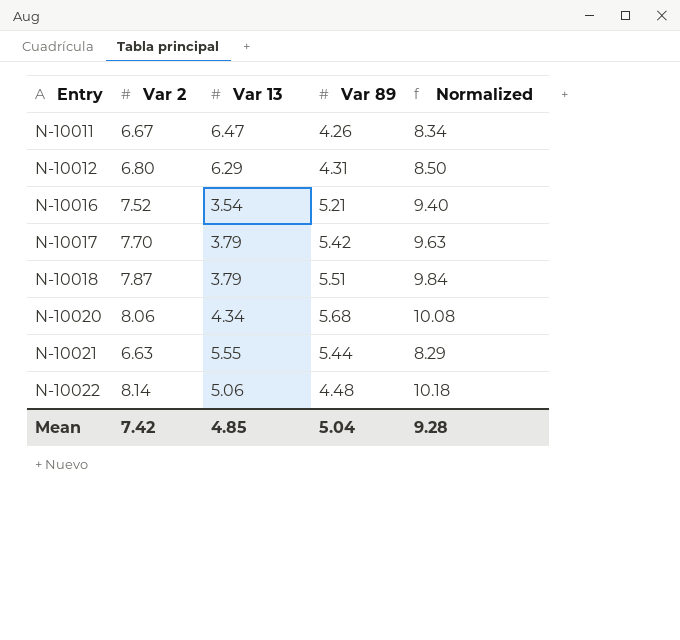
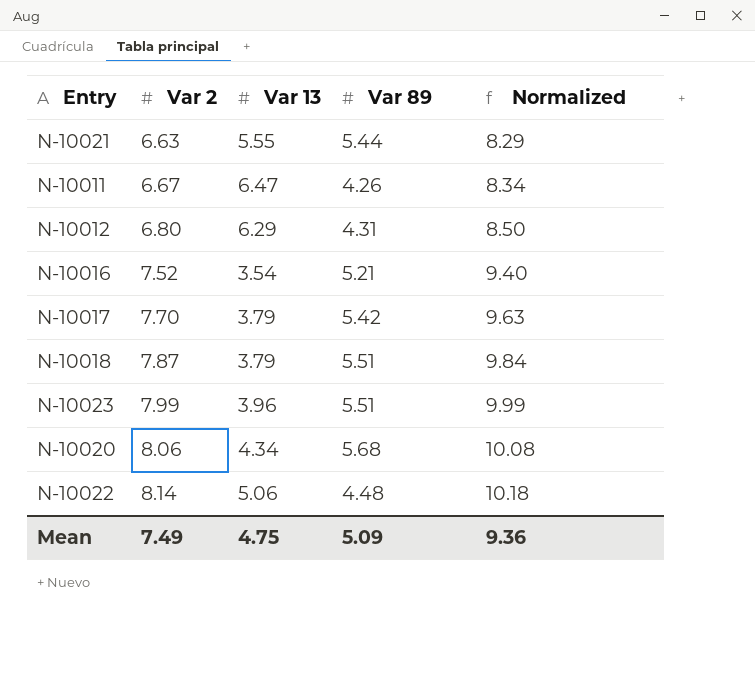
row order: Entry ascending -> Var 2 ascending
row N-10023: none -> 7.99 | 3.96 | 5.51 | 9.99
Mean | Var 2: 7.42 -> 7.49
Mean | Var 13: 4.85 -> 4.75
Mean | Var 89: 5.04 -> 5.09
Mean | Normalized: 9.28 -> 9.36

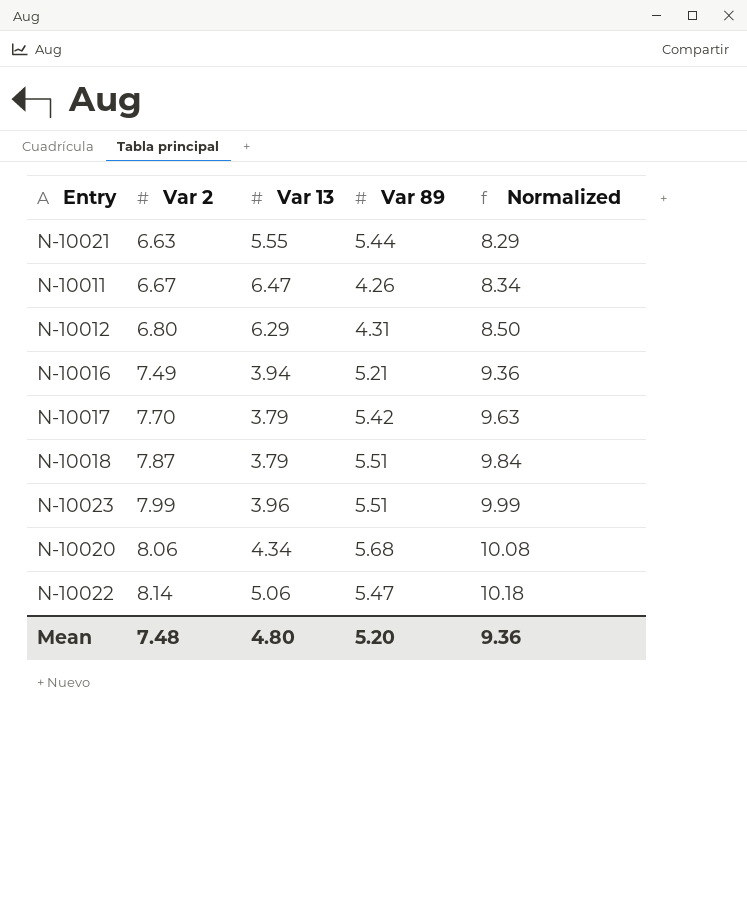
N-10016 | Var 2: 7.52 -> 7.49
N-10016 | Var 13: 3.54 -> 3.94
N-10016 | Normalized: 9.40 -> 9.36
N-10022 | Var 89: 4.48 -> 5.47
Mean | Var 2: 7.49 -> 7.48
Mean | Var 13: 4.75 -> 4.80
Mean | Var 89: 5.09 -> 5.20

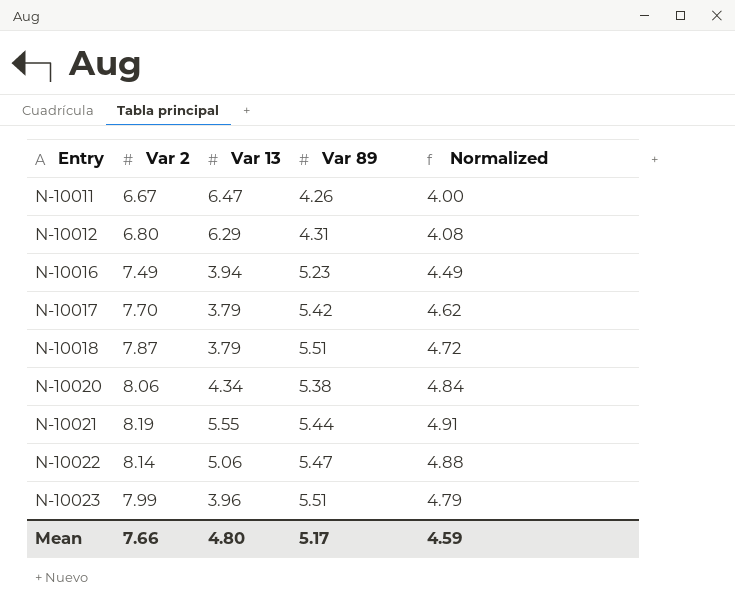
row order: Var 2 ascending -> Entry ascending
column Normalized | formula: [Var 2] * 1.25 -> [Var 2] * 0.6
N-10016 | Var 89: 5.21 -> 5.23
N-10020 | Var 89: 5.68 -> 5.38
N-10021 | Var 2: 6.63 -> 8.19
Mean | Var 2: 7.48 -> 7.66
Mean | Var 89: 5.20 -> 5.17
Mean | Normalized: 9.36 -> 4.59

